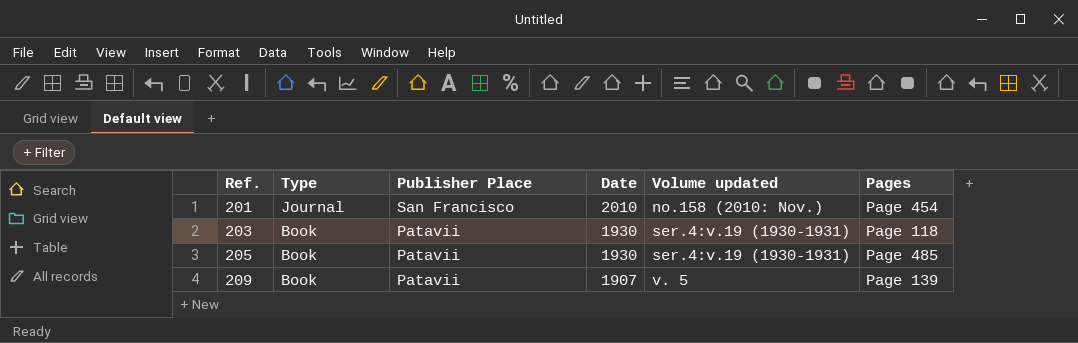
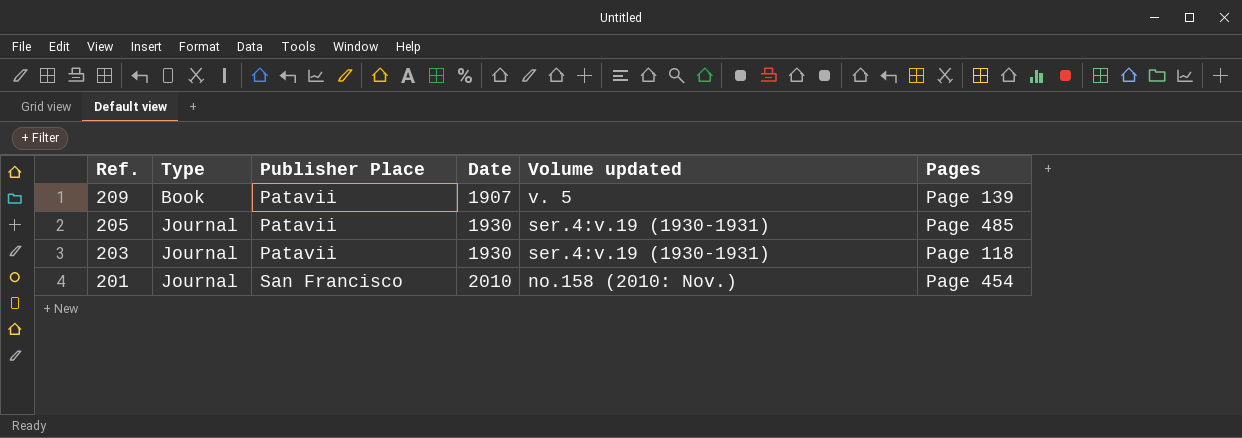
row order: Ref. ascending -> Ref. descending
205 | Type: Book -> Journal
203 | Type: Book -> Journal

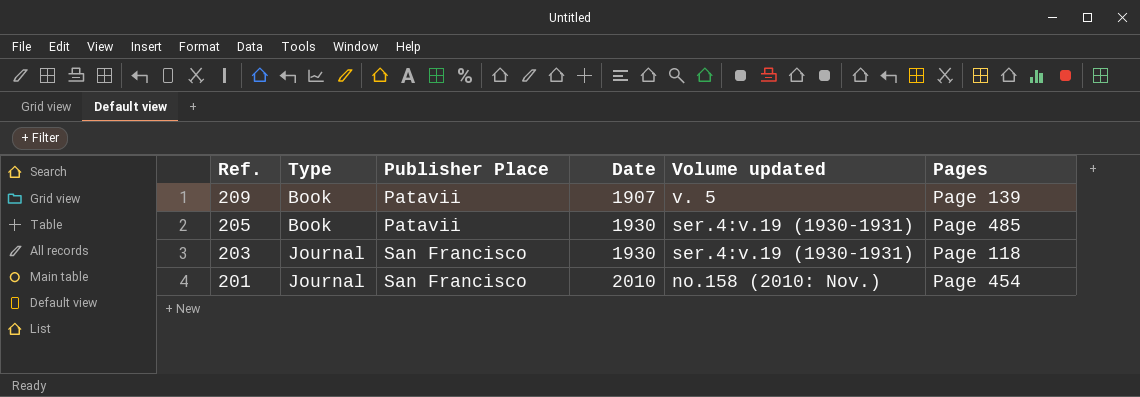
205 | Type: Journal -> Book
203 | Publisher Place: Patavii -> San Francisco

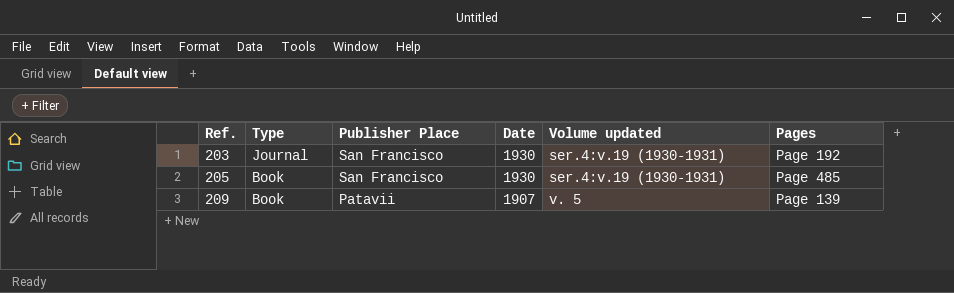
row order: Ref. descending -> Ref. ascending
row 201: Journal | San Francisco | 2010 | no.158 (2010: Nov.) | Page 454 -> none
203 | Pages: Page 118 -> Page 192
205 | Publisher Place: Patavii -> San Francisco

